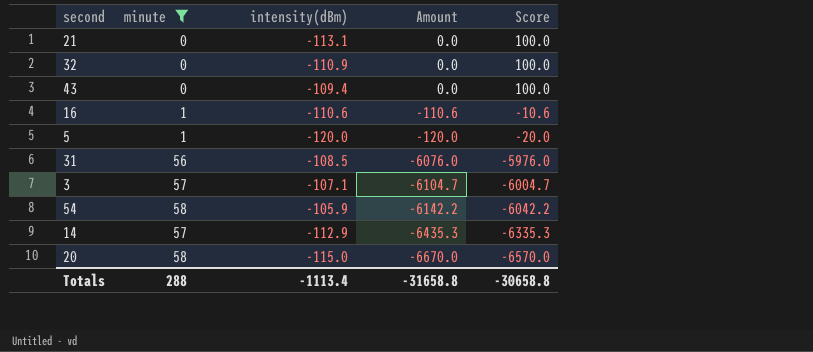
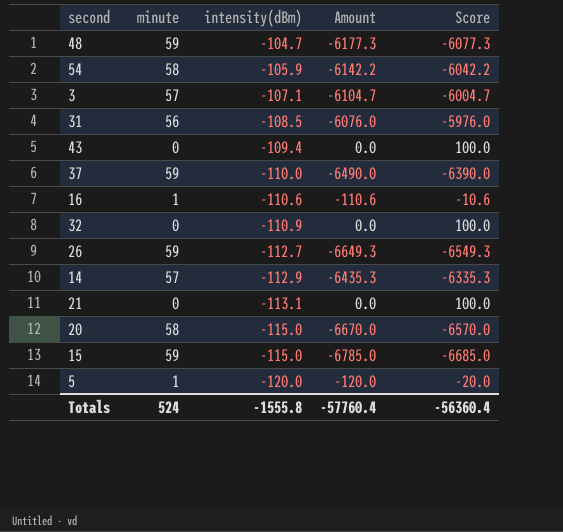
filter: minute != 59 -> none
row order: Amount descending -> intensity(dBm) descending
Totals | minute: 288 -> 524
Totals | intensity(dBm): -1113.4 -> -1555.8
Totals | Amount: -31658.8 -> -57760.4
Totals | Score: -30658.8 -> -56360.4

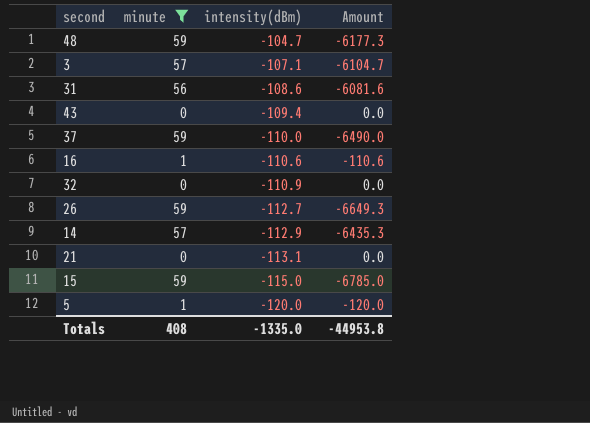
filter: none -> minute != 58
column Score | formula: [Amount] + 100 -> none
31 | intensity(dBm): -108.5 -> -108.6
31 | Amount: -6076.0 -> -6081.6
Totals | minute: 524 -> 408
Totals | intensity(dBm): -1555.8 -> -1335.0
Totals | Amount: -57760.4 -> -44953.8

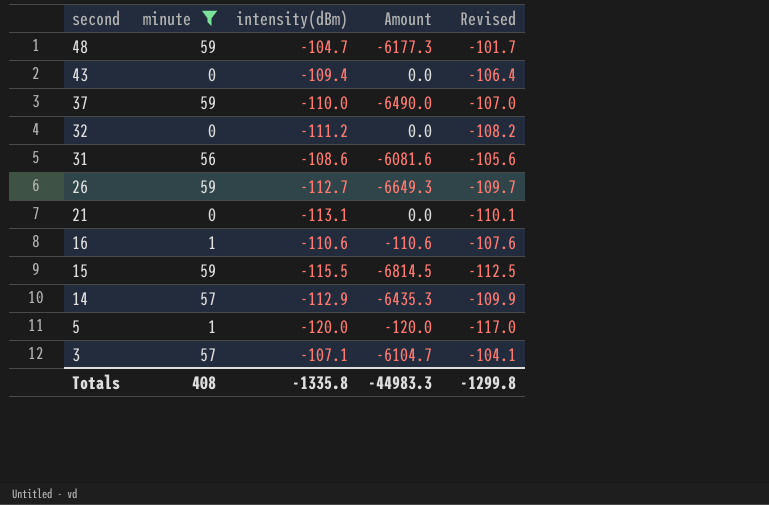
row order: intensity(dBm) descending -> second descending
column Revised | formula: none -> [intensity(dBm)] + 3
32 | intensity(dBm): -110.9 -> -111.2
15 | intensity(dBm): -115.0 -> -115.5
15 | Amount: -6785.0 -> -6814.5
Totals | intensity(dBm): -1335.0 -> -1335.8
Totals | Amount: -44953.8 -> -44983.3

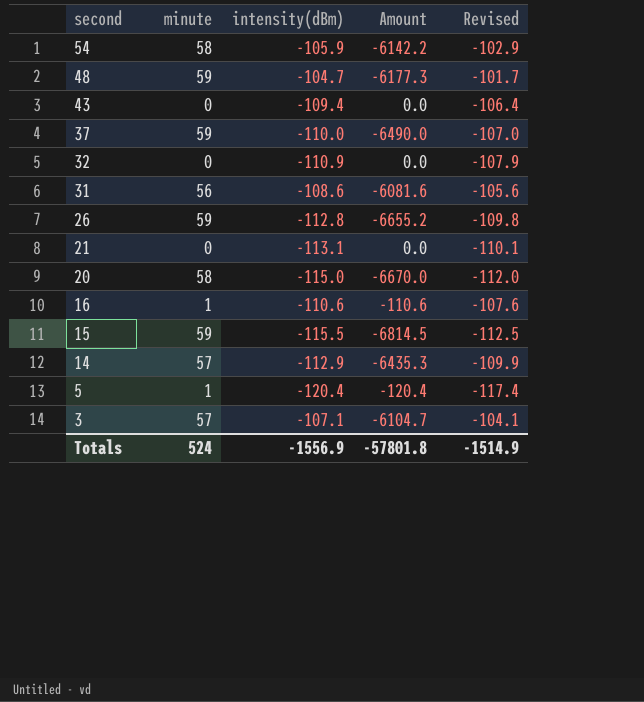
filter: minute != 58 -> none
32 | intensity(dBm): -111.2 -> -110.9
32 | Revised: -108.2 -> -107.9
26 | intensity(dBm): -112.7 -> -112.8
26 | Amount: -6649.3 -> -6655.2
26 | Revised: -109.7 -> -109.8
5 | intensity(dBm): -120.0 -> -120.4
5 | Amount: -120.0 -> -120.4
5 | Revised: -117.0 -> -117.4
Totals | minute: 408 -> 524
Totals | intensity(dBm): -1335.8 -> -1556.9
Totals | Amount: -44983.3 -> -57801.8
Totals | Revised: -1299.8 -> -1514.9

